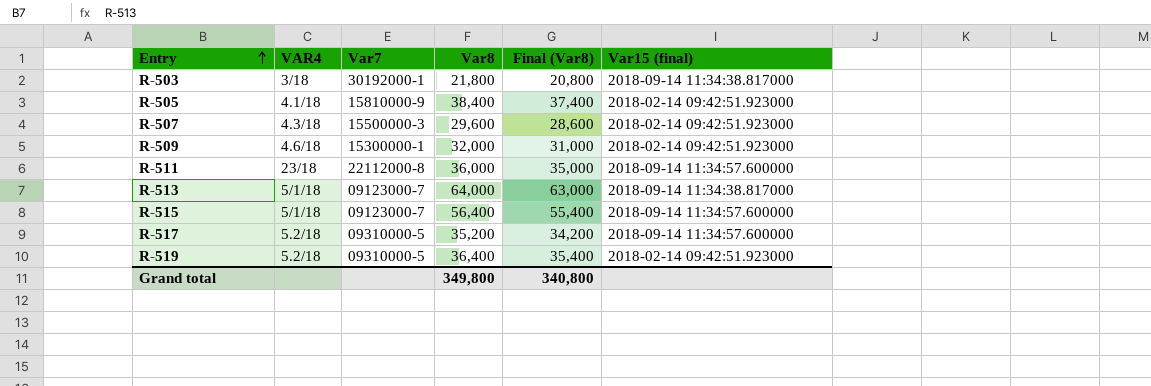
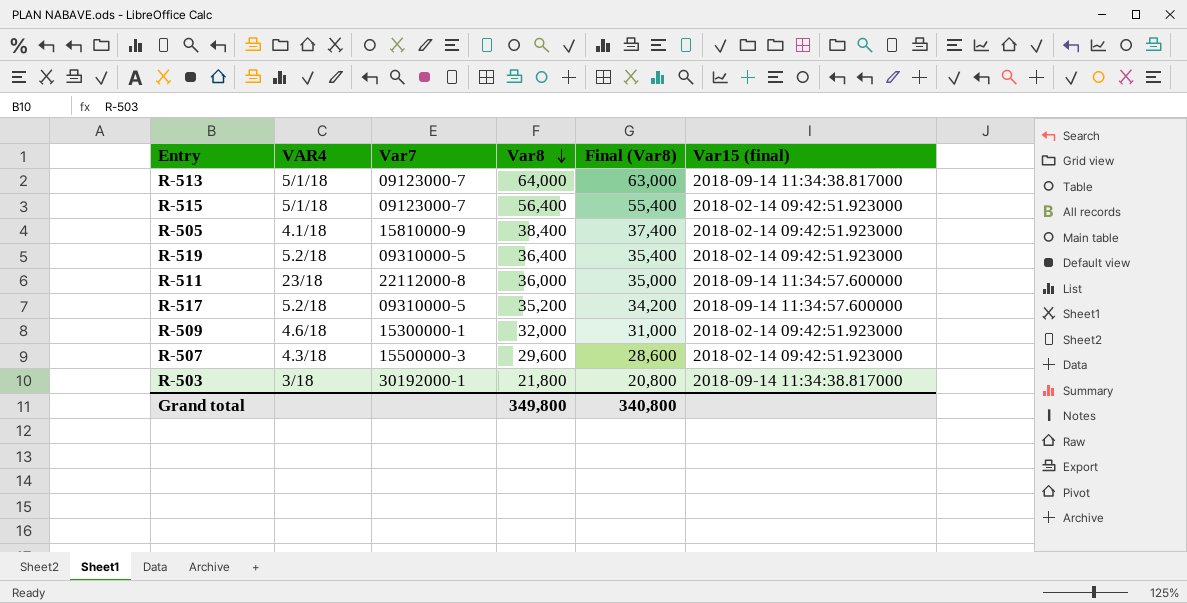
row order: Entry ascending -> Var8 descending
R-515 | Var15 (final): 2018-09-14 11:34:57.600000 -> 2018-02-14 09:42:51.923000

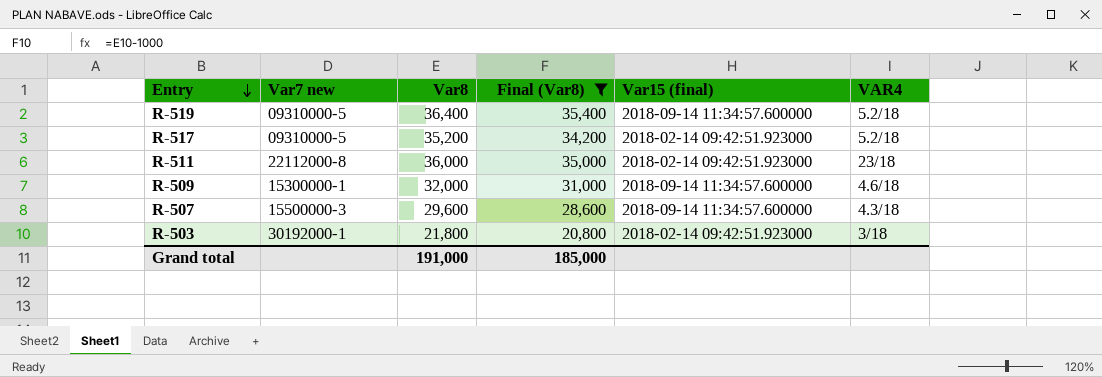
filter: none -> Final (Var8) <= 35,400
row order: Var8 descending -> Entry descending
column name: Var7 -> Var7 new
column VAR4 | position: 2 -> 6
R-519 | Var15 (final): 2018-02-14 09:42:51.923000 -> 2018-09-14 11:34:57.600000
R-517 | Var15 (final): 2018-09-14 11:34:57.600000 -> 2018-02-14 09:42:51.923000
R-511 | Var15 (final): 2018-09-14 11:34:57.600000 -> 2018-02-14 09:42:51.923000
R-509 | Var15 (final): 2018-02-14 09:42:51.923000 -> 2018-09-14 11:34:57.600000
R-507 | Var15 (final): 2018-02-14 09:42:51.923000 -> 2018-09-14 11:34:57.600000
R-503 | Var15 (final): 2018-09-14 11:34:38.817000 -> 2018-02-14 09:42:51.923000
Grand total | Var8: 349,800 -> 191,000
Grand total | Final (Var8): 340,800 -> 185,000

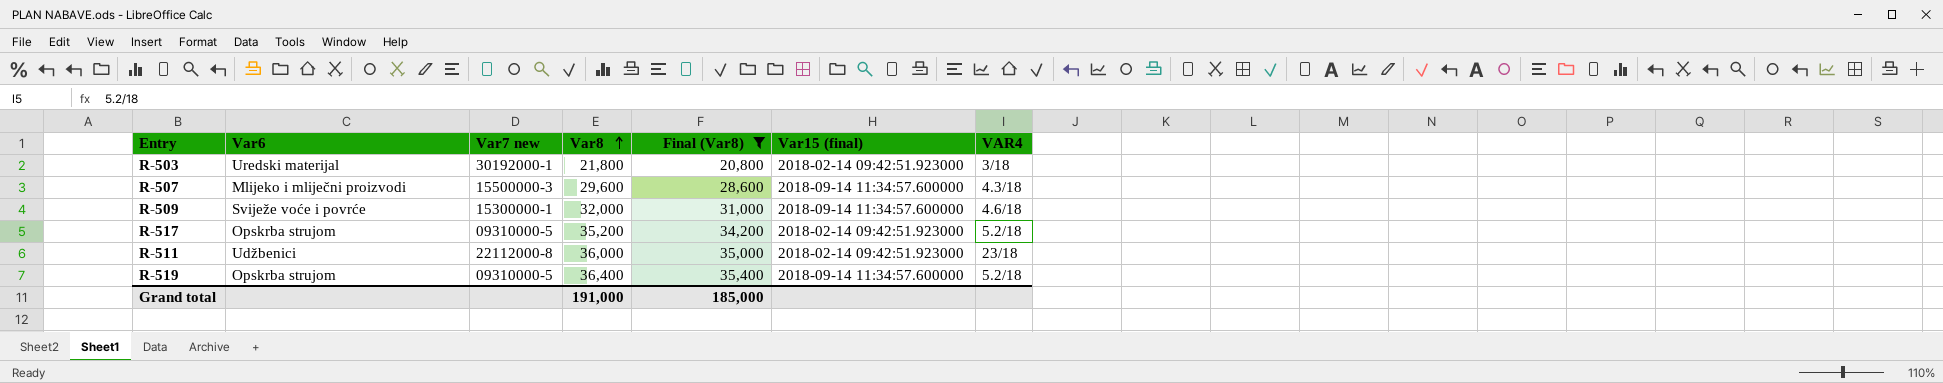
row order: Entry descending -> Var8 ascending
column Var6 | position: none -> 2

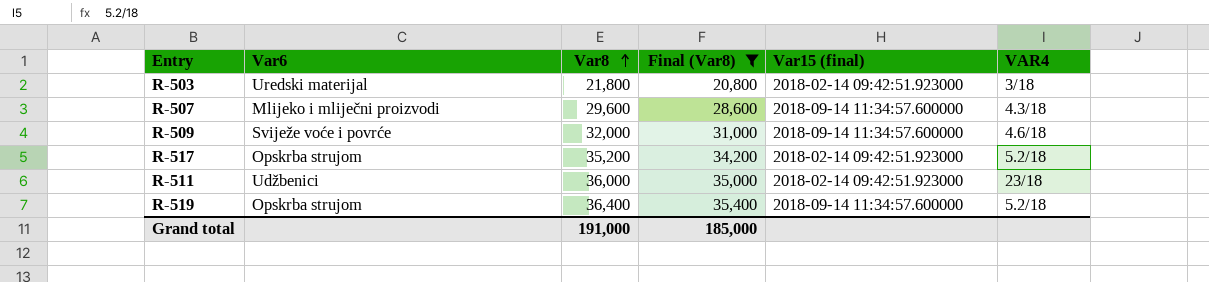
column Var7 new | position: 3 -> none

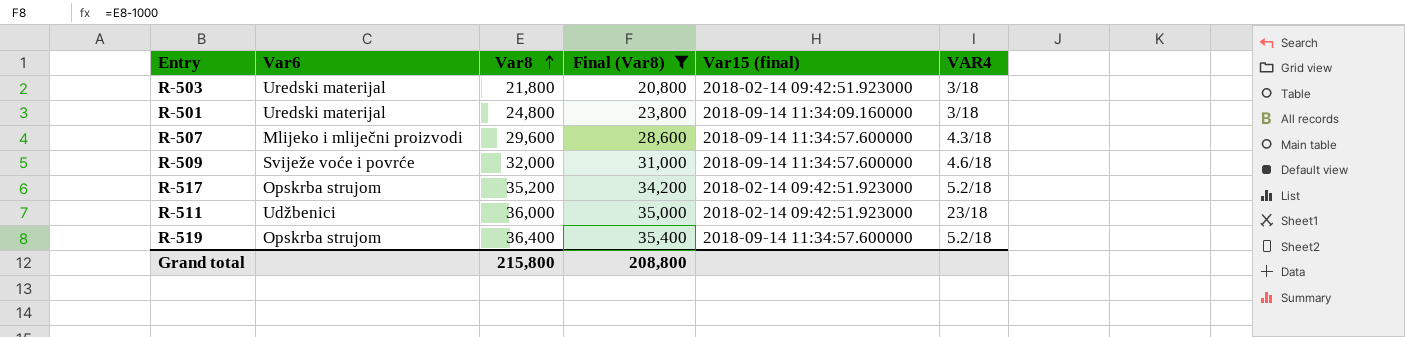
row R-501: none -> Uredski materijal | 24,800 | 23,800 | 2018-09-14 11:34:09.160000 | 3/18
Grand total | Var8: 191,000 -> 215,800
Grand total | Final (Var8): 185,000 -> 208,800

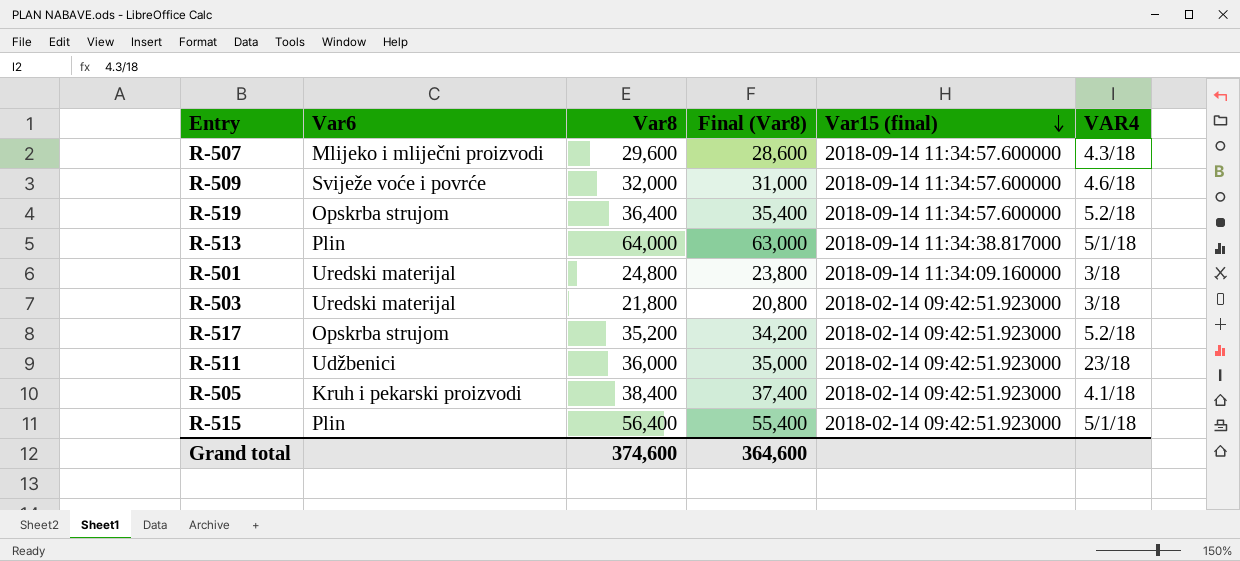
filter: Final (Var8) <= 35,400 -> none
row order: Var8 ascending -> Var15 (final) descending
Grand total | Var8: 215,800 -> 374,600
Grand total | Final (Var8): 208,800 -> 364,600

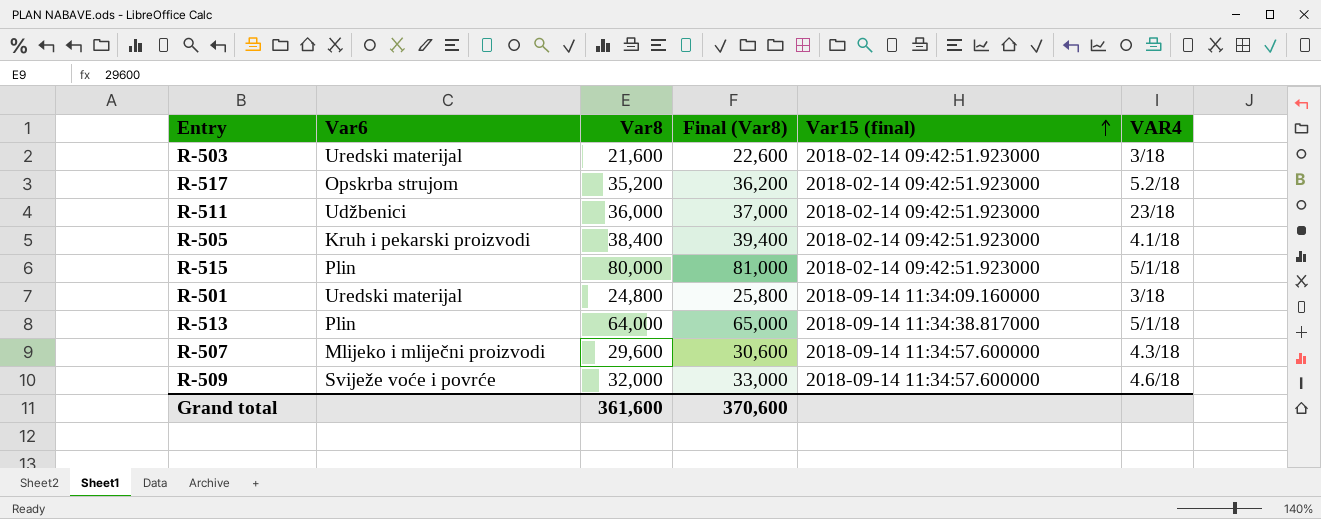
row order: Var15 (final) descending -> Var15 (final) ascending
column Final (Var8) | formula: [Var8] - 1000 -> [Var8] + 1000
row R-519: Opskrba strujom | 36,400 | 35,400 | 2018-09-14 11:34:57.600000 | 5.2/18 -> none
R-503 | Var8: 21,800 -> 21,600
R-515 | Var8: 56,400 -> 80,000
Grand total | Var8: 374,600 -> 361,600
Grand total | Final (Var8): 364,600 -> 370,600

